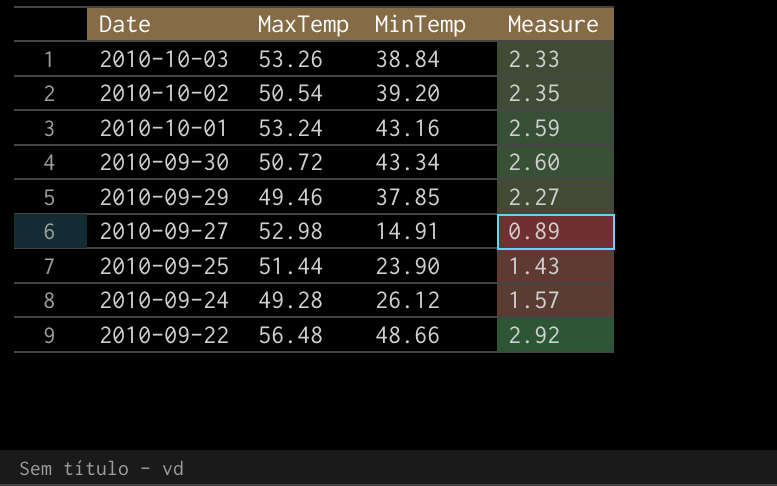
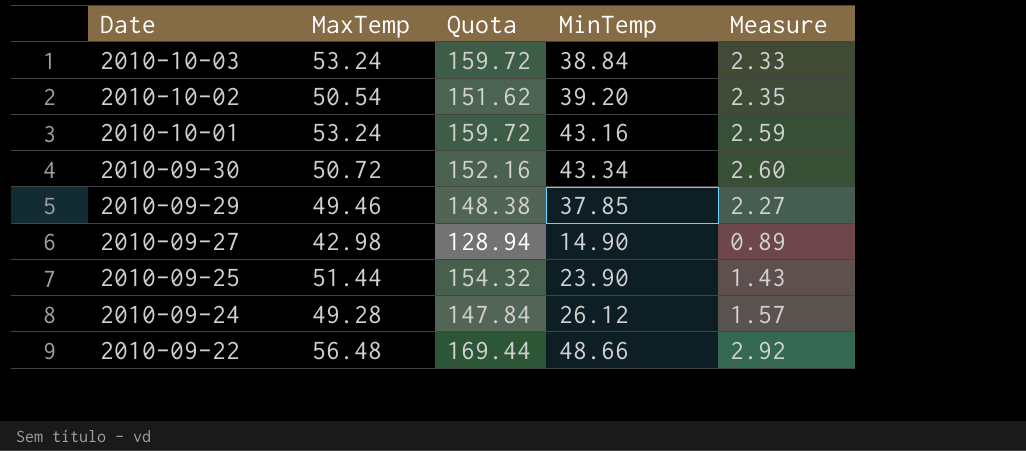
column Quota | formula: none -> [MaxTemp] * 3
2010-10-03 | MaxTemp: 53.26 -> 53.24
2010-09-27 | MaxTemp: 52.98 -> 42.98
2010-09-27 | MinTemp: 14.91 -> 14.90

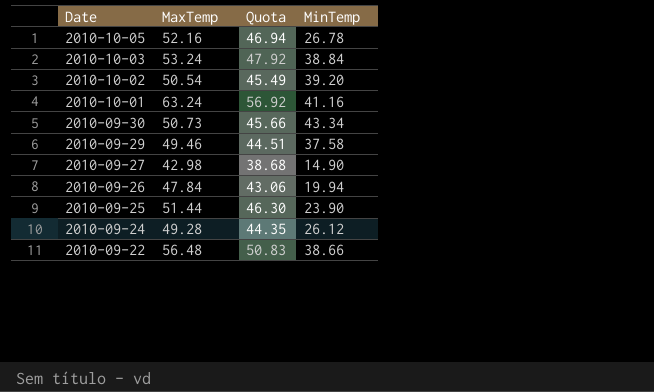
column Measure | formula: [MinTemp] * 0.06 -> none
column Quota | formula: [MaxTemp] * 3 -> [MaxTemp] * 0.9
row 2010-10-05: none -> 52.16 | 46.94 | 26.78
2010-10-01 | MaxTemp: 53.24 -> 63.24
2010-10-01 | MinTemp: 43.16 -> 41.16
2010-09-30 | MaxTemp: 50.72 -> 50.73
2010-09-29 | MinTemp: 37.85 -> 37.58
row 2010-09-26: none -> 47.84 | 43.06 | 19.94
2010-09-22 | MinTemp: 48.66 -> 38.66

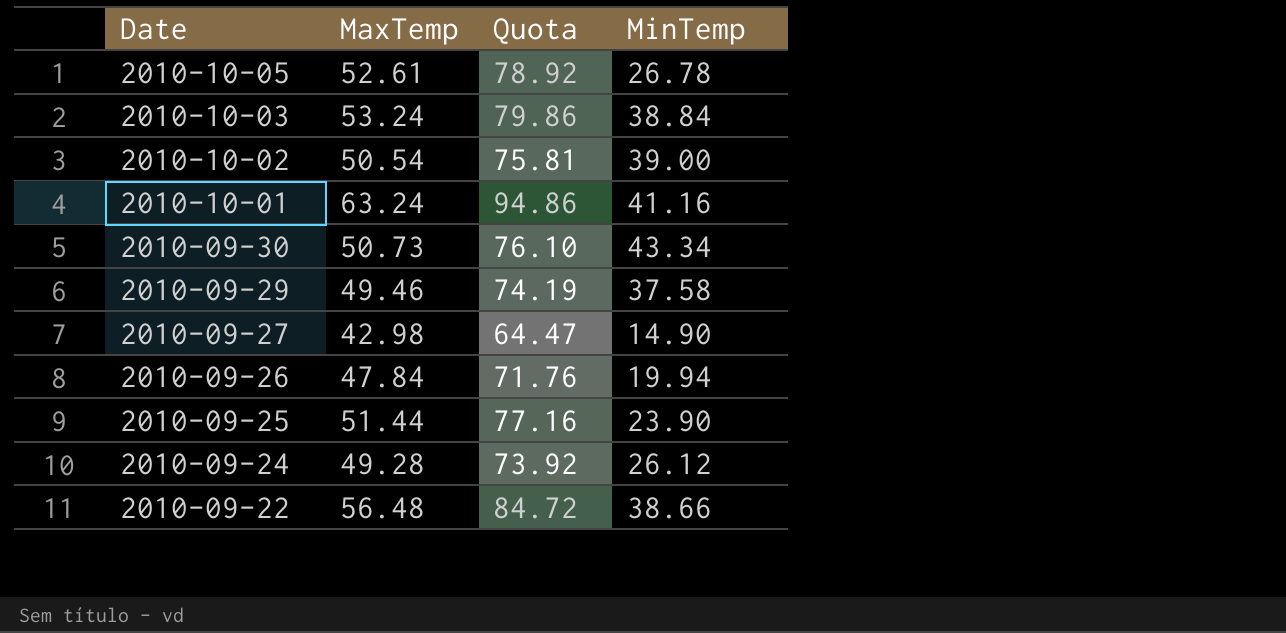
column Quota | formula: [MaxTemp] * 0.9 -> [MaxTemp] * 1.5
2010-10-05 | MaxTemp: 52.16 -> 52.61
2010-10-02 | MinTemp: 39.20 -> 39.00

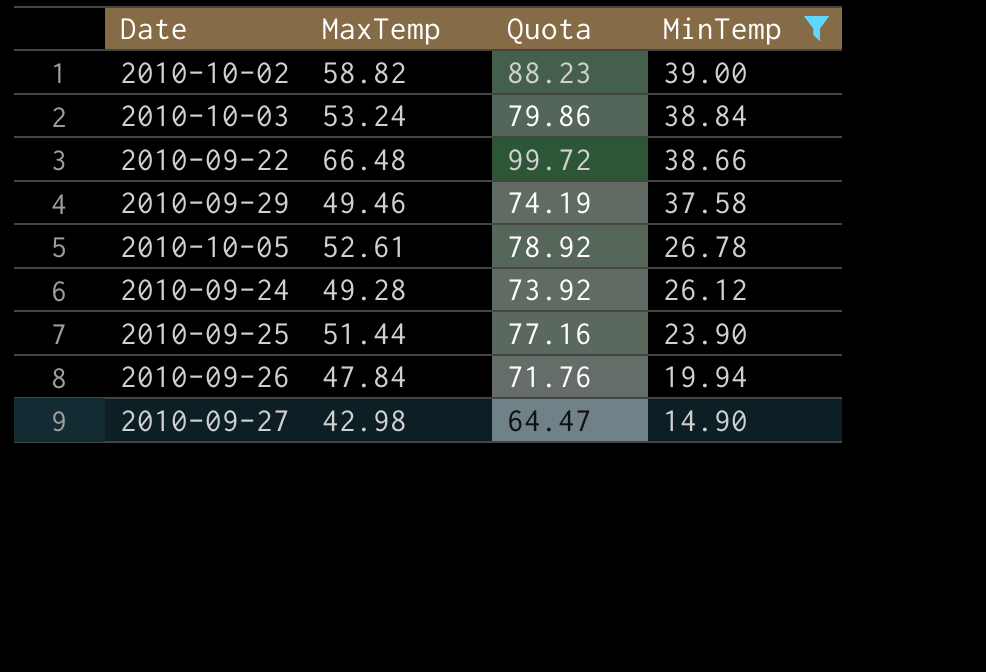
filter: none -> MinTemp <= 39.00
row order: Date descending -> MinTemp descending
2010-10-02 | MaxTemp: 50.54 -> 58.82
2010-10-02 | Quota: 75.81 -> 88.23
2010-09-22 | MaxTemp: 56.48 -> 66.48
2010-09-22 | Quota: 84.72 -> 99.72

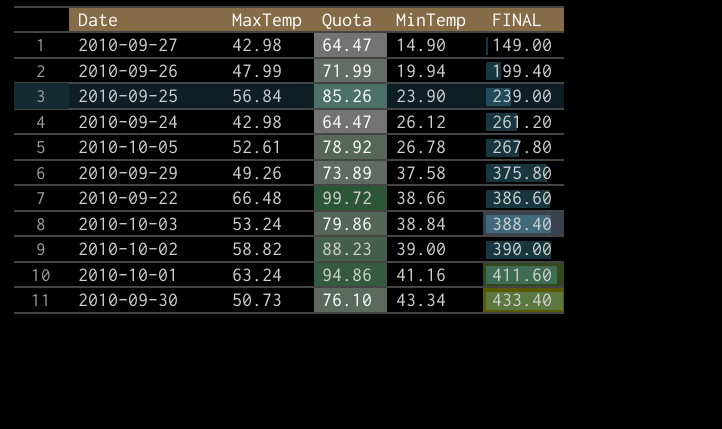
filter: MinTemp <= 39.00 -> none
row order: MinTemp descending -> MinTemp ascending
column FINAL | formula: none -> [MinTemp] * 10
2010-09-26 | MaxTemp: 47.84 -> 47.99
2010-09-26 | Quota: 71.76 -> 71.99
2010-09-25 | MaxTemp: 51.44 -> 56.84
2010-09-25 | Quota: 77.16 -> 85.26
2010-09-24 | MaxTemp: 49.28 -> 42.98
2010-09-24 | Quota: 73.92 -> 64.47
2010-09-29 | MaxTemp: 49.46 -> 49.26
2010-09-29 | Quota: 74.19 -> 73.89

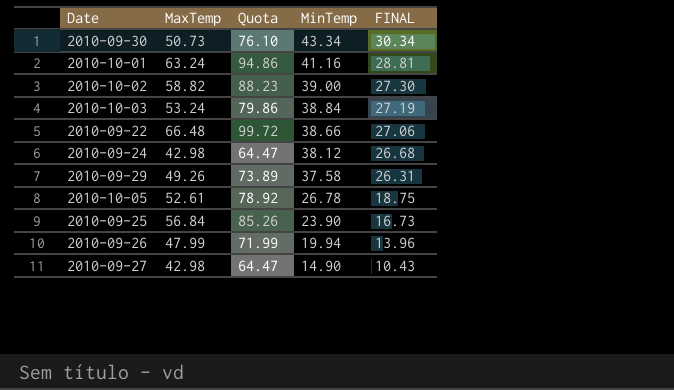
row order: MinTemp ascending -> MinTemp descending
column FINAL | formula: [MinTemp] * 10 -> [MinTemp] * 0.7
2010-09-24 | MinTemp: 26.12 -> 38.12

